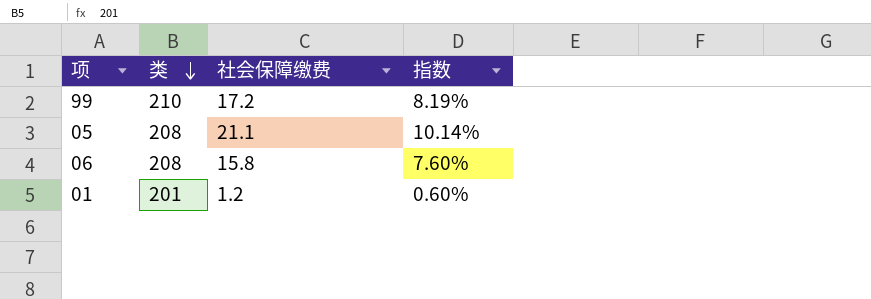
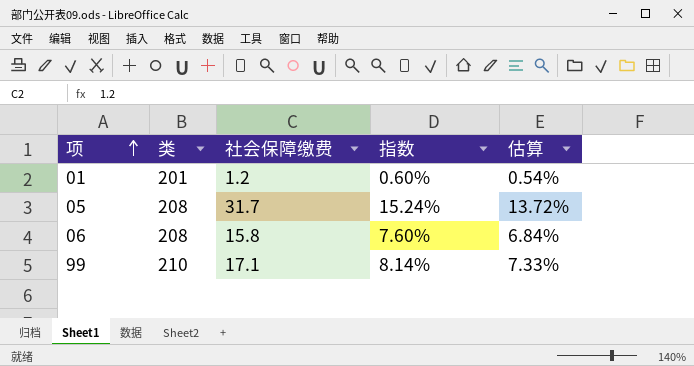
row order: 类 descending -> 项 ascending
column 估算 | formula: none -> [指数] * 0.9
05 | 社会保障缴费: 21.1 -> 31.7
05 | 指数: 10.14% -> 15.24%
99 | 社会保障缴费: 17.2 -> 17.1
99 | 指数: 8.19% -> 8.14%

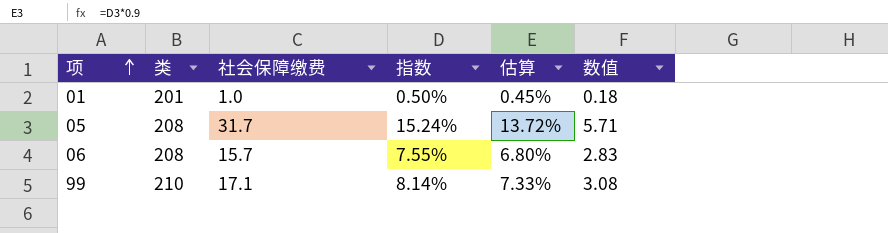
column 数值 | formula: none -> [社会保障缴费] * 0.18
01 | 社会保障缴费: 1.2 -> 1.0
01 | 指数: 0.60% -> 0.50%
01 | 估算: 0.54% -> 0.45%
06 | 社会保障缴费: 15.8 -> 15.7
06 | 指数: 7.60% -> 7.55%
06 | 估算: 6.84% -> 6.80%

